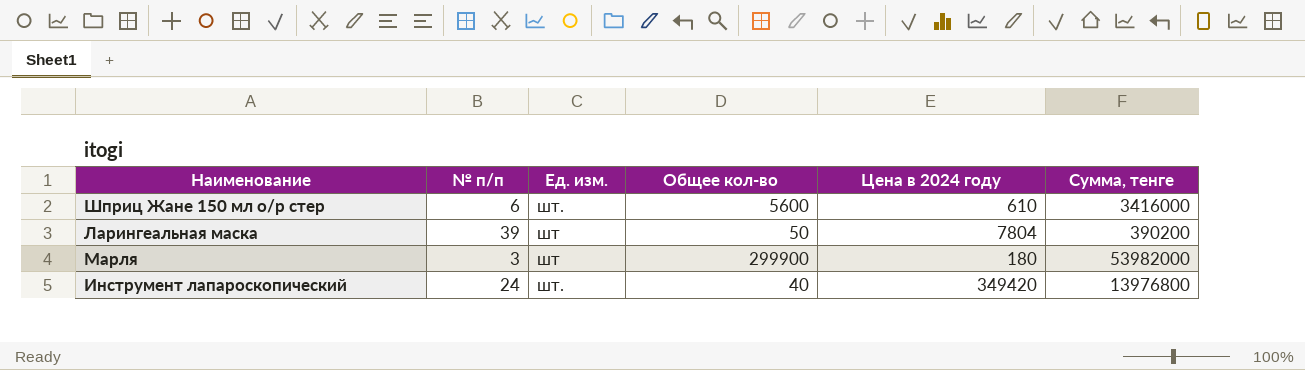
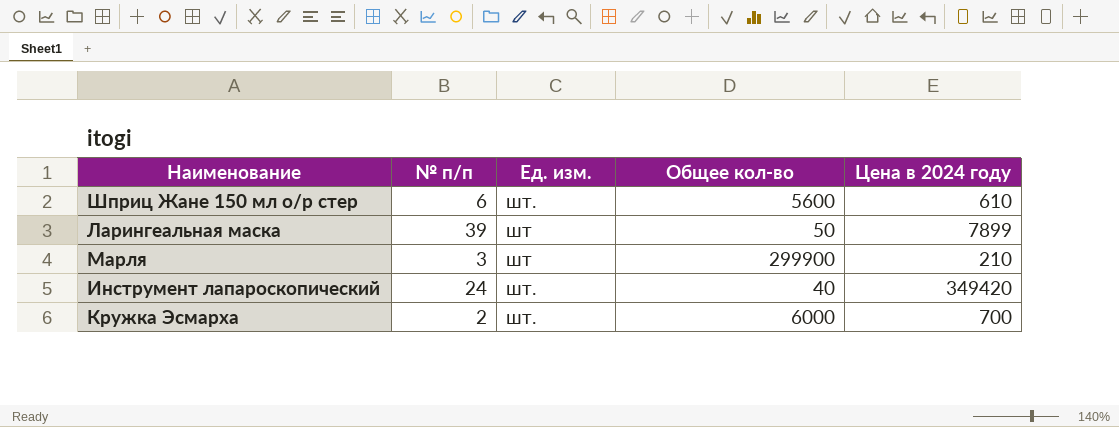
column Сумма, тенге | formula: [Общее кол-во] * [Цена в 2024 году] -> none
Ларингеальная маска | Цена в 2024 году: 7804 -> 7899
Марля | Цена в 2024 году: 180 -> 210
row Кружка Эсмарха: none -> 2 | шт. | 6000 | 700

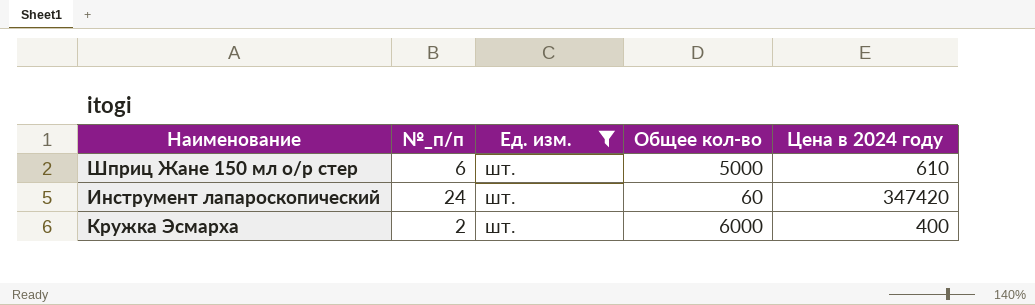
filter: none -> Ед. изм. = шт.
column name: № п/п -> №_п/п
Шприц Жане 150 мл о/р стер | Общее кол-во: 5600 -> 5000
Инструмент лапароскопический | Общее кол-во: 40 -> 60
Инструмент лапароскопический | Цена в 2024 году: 349420 -> 347420
Кружка Эсмарха | Цена в 2024 году: 700 -> 400

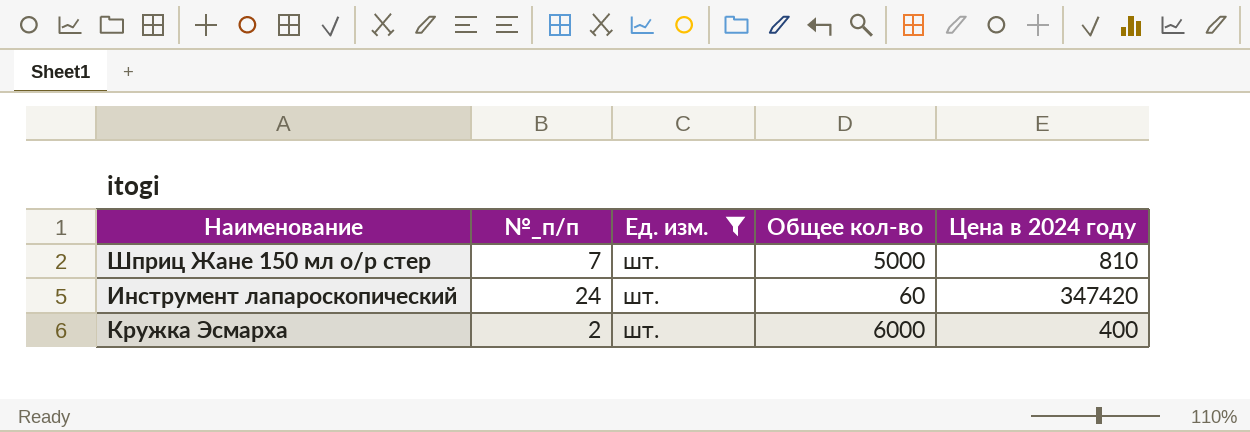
Шприц Жане 150 мл о/р стер | №_п/п: 6 -> 7
Шприц Жане 150 мл о/р стер | Цена в 2024 году: 610 -> 810

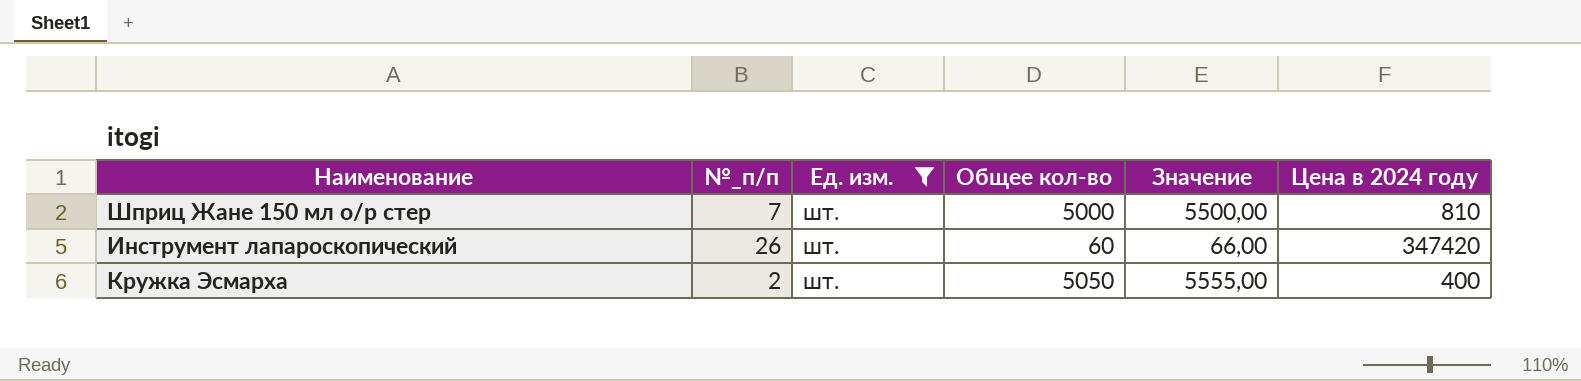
column Значение | formula: none -> [Общее кол-во] * 1,1
Инструмент лапароскопический | №_п/п: 24 -> 26
Кружка Эсмарха | Общее кол-во: 6000 -> 5050

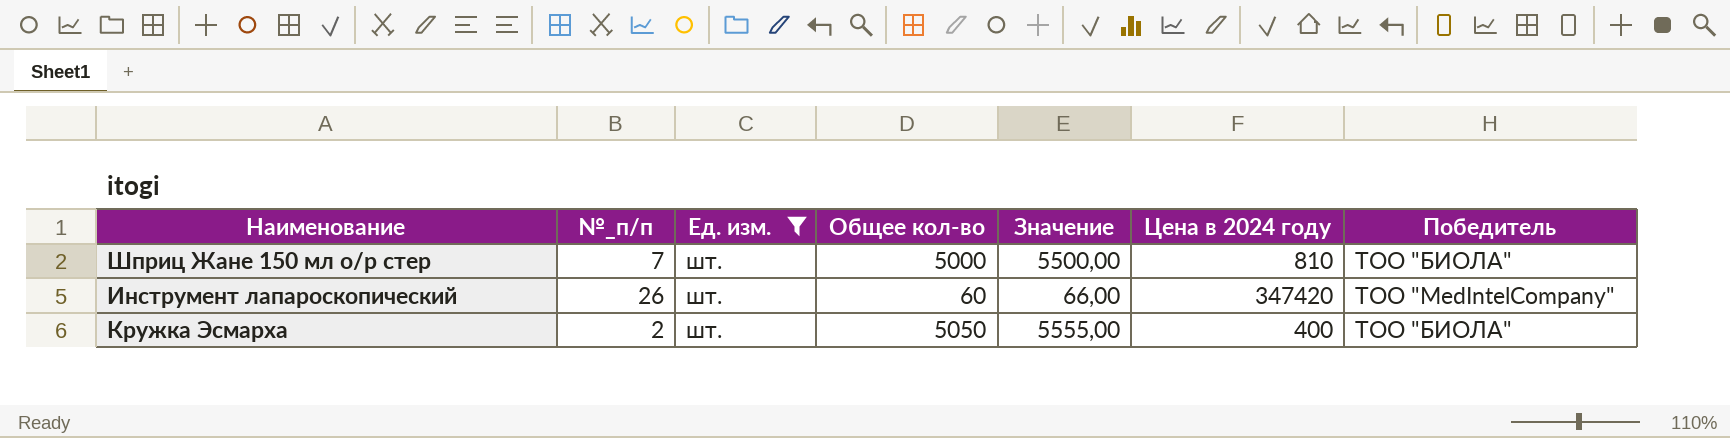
column Победитель | position: none -> 7

